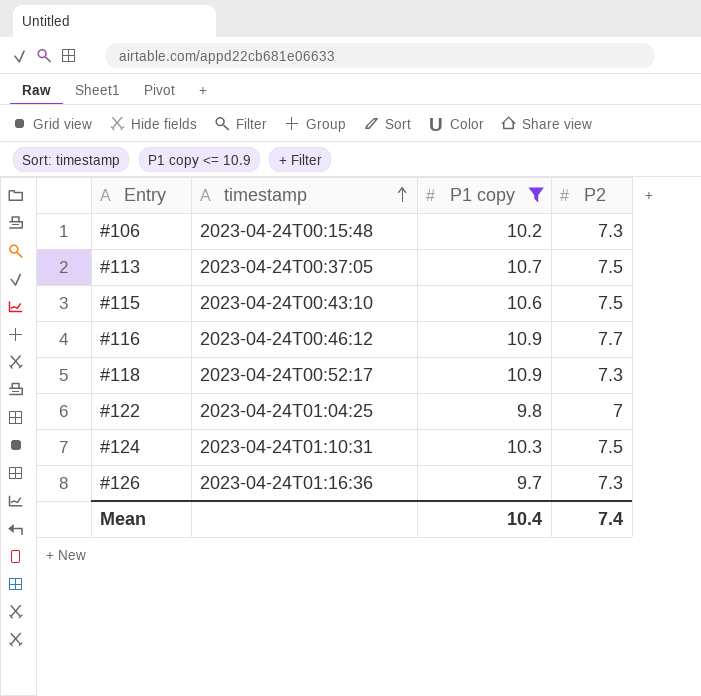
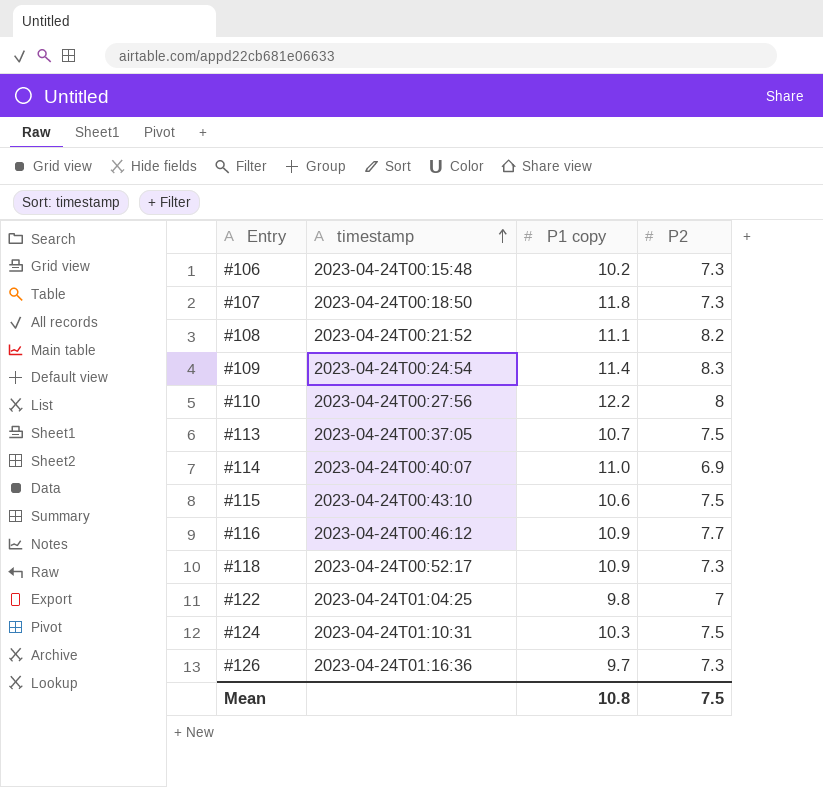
filter: P1 copy <= 10.9 -> none
Mean | P1 copy: 10.4 -> 10.8
Mean | P2: 7.4 -> 7.5

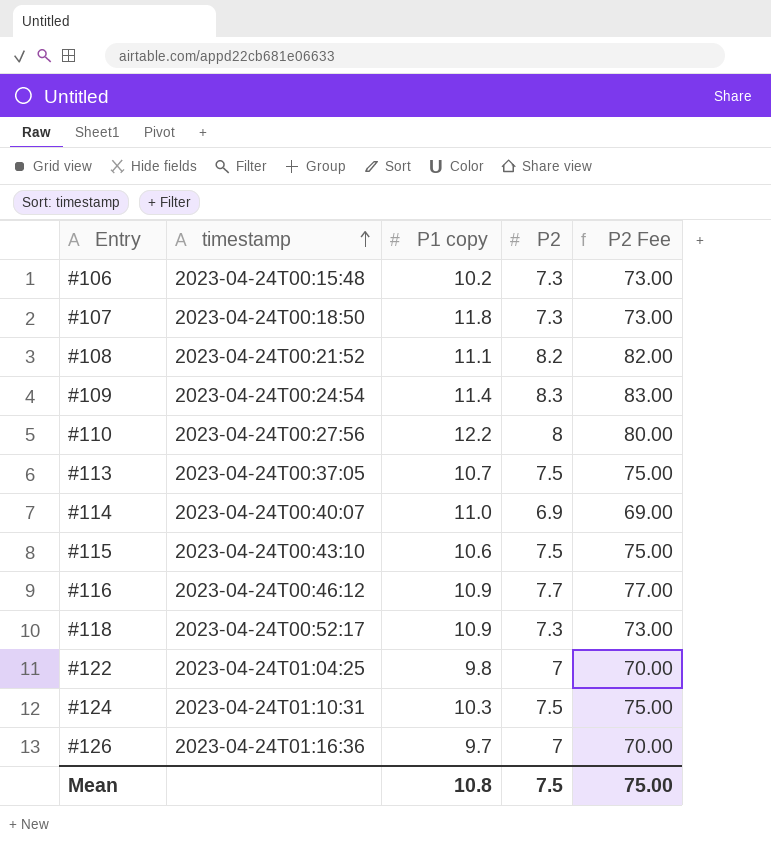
column P2 Fee | formula: none -> [P2] * 10
#126 | P2: 7.3 -> 7

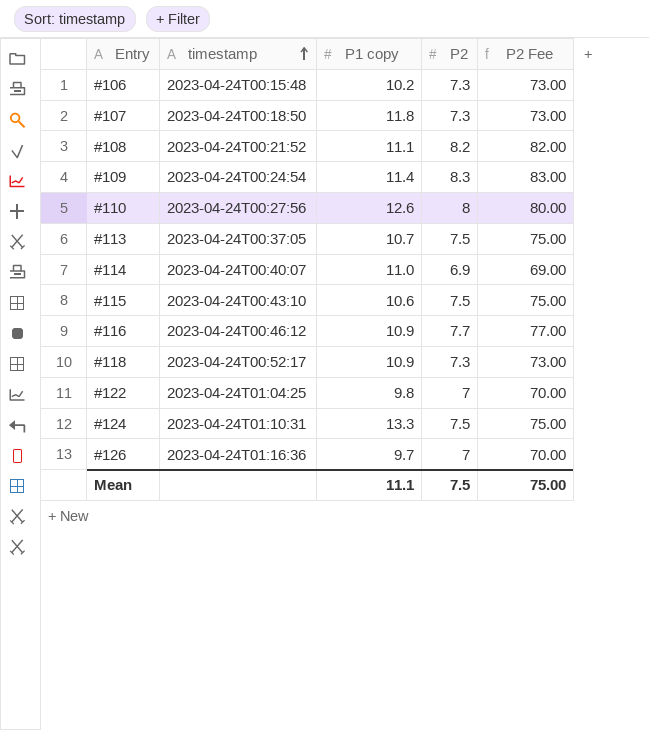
#110 | P1 copy: 12.2 -> 12.6
#124 | P1 copy: 10.3 -> 13.3
Mean | P1 copy: 10.8 -> 11.1

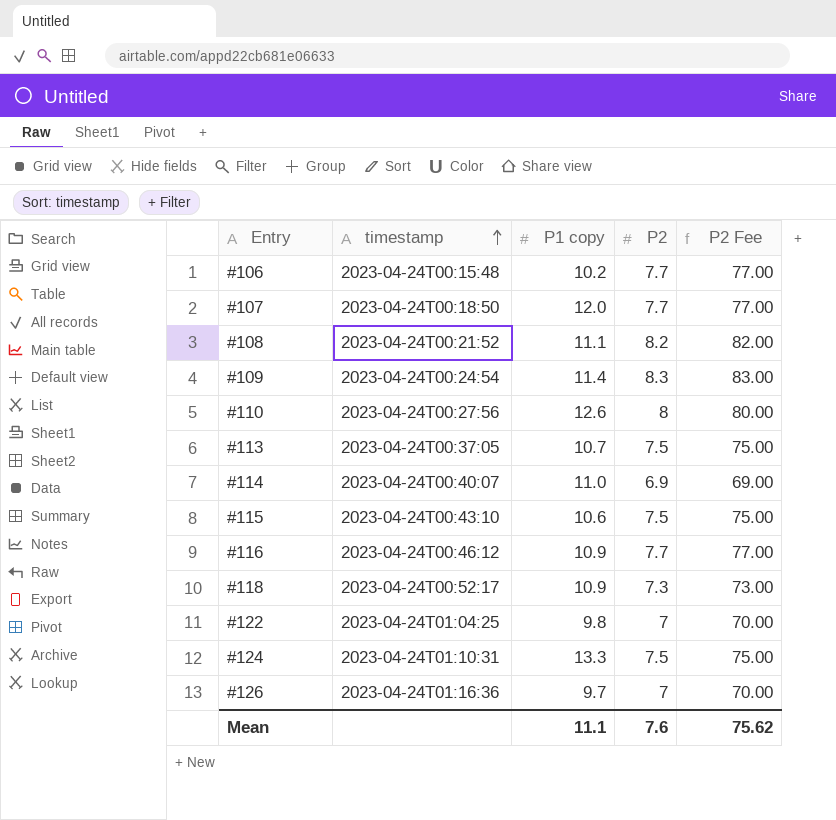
#106 | P2: 7.3 -> 7.7
#106 | P2 Fee: 73.00 -> 77.00
#107 | P1 copy: 11.8 -> 12.0
#107 | P2: 7.3 -> 7.7
#107 | P2 Fee: 73.00 -> 77.00
Mean | P2: 7.5 -> 7.6
Mean | P2 Fee: 75.00 -> 75.62

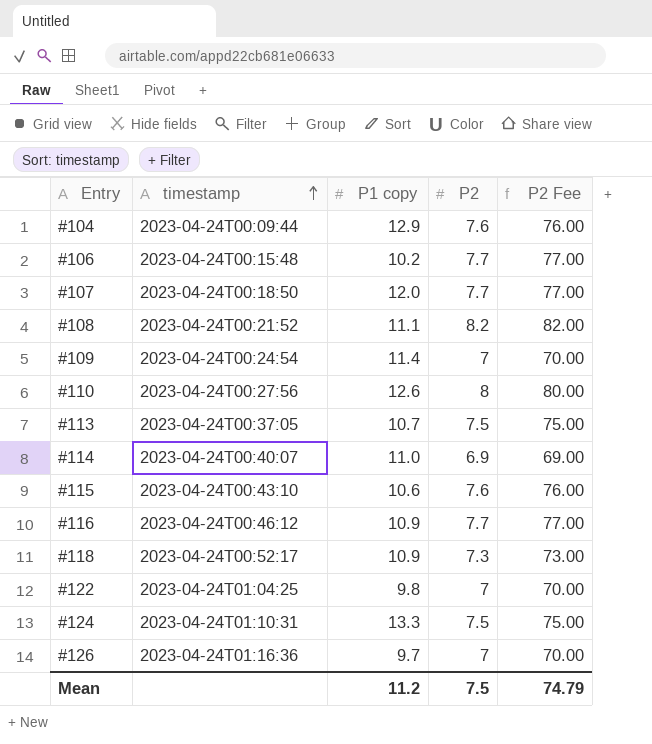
row #104: none -> 2023-04-24T00:09:44 | 12.9 | 7.6 | 76.00
#109 | P2: 8.3 -> 7
#109 | P2 Fee: 83.00 -> 70.00
#115 | P2: 7.5 -> 7.6
#115 | P2 Fee: 75.00 -> 76.00
Mean | P1 copy: 11.1 -> 11.2
Mean | P2: 7.6 -> 7.5
Mean | P2 Fee: 75.62 -> 74.79

